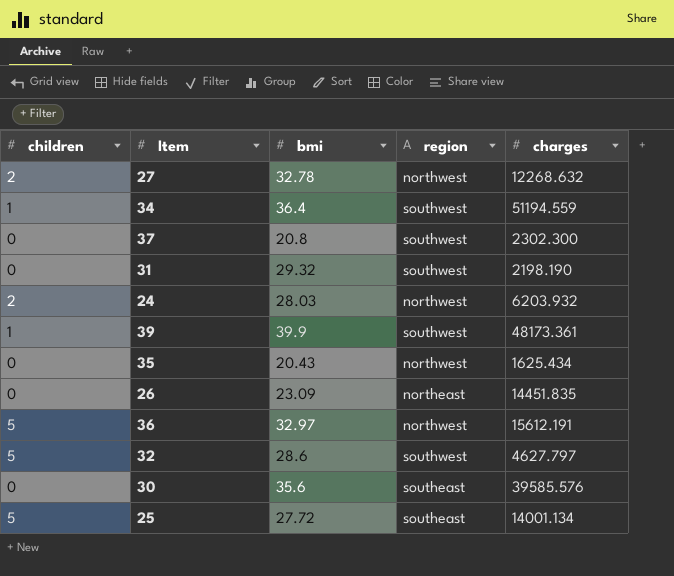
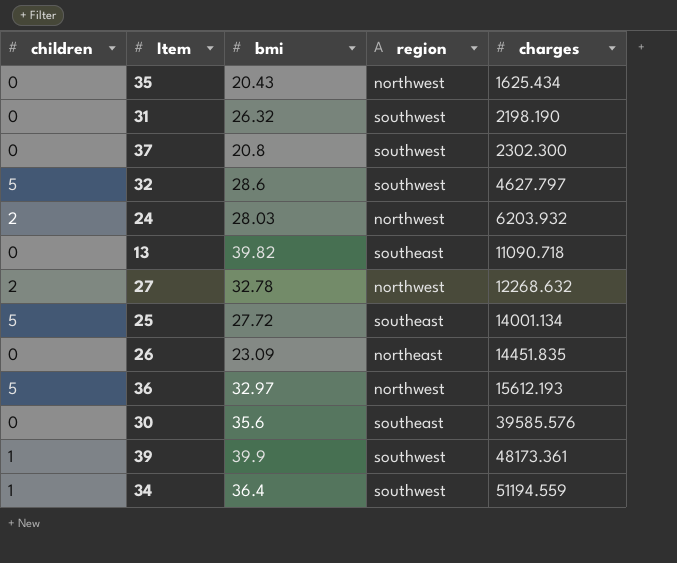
row order: none -> charges ascending
31 | bmi: 29.32 -> 26.32
row 13: none -> 0 | 39.82 | southeast | 11090.718
36 | charges: 15612.191 -> 15612.193

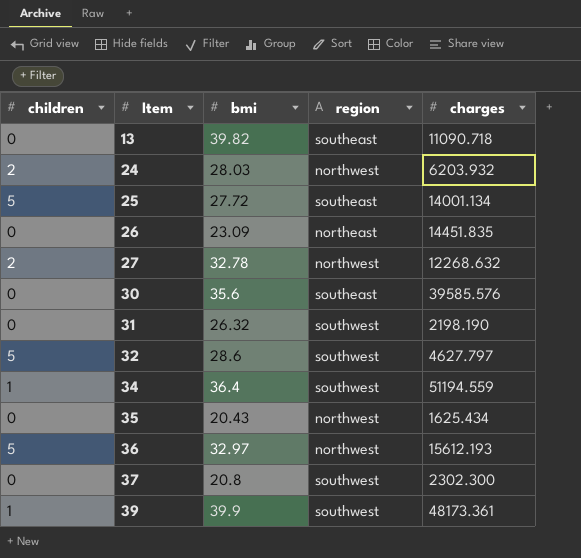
row order: charges ascending -> Item ascending

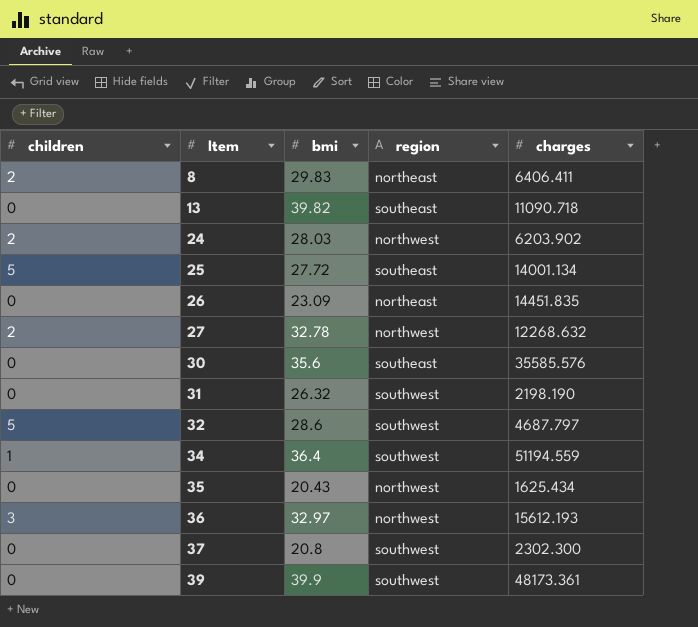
row 8: none -> 2 | 29.83 | northeast | 6406.411
24 | charges: 6203.932 -> 6203.902
30 | charges: 39585.576 -> 35585.576
32 | charges: 4627.797 -> 4687.797
36 | children: 5 -> 3
39 | children: 1 -> 0

